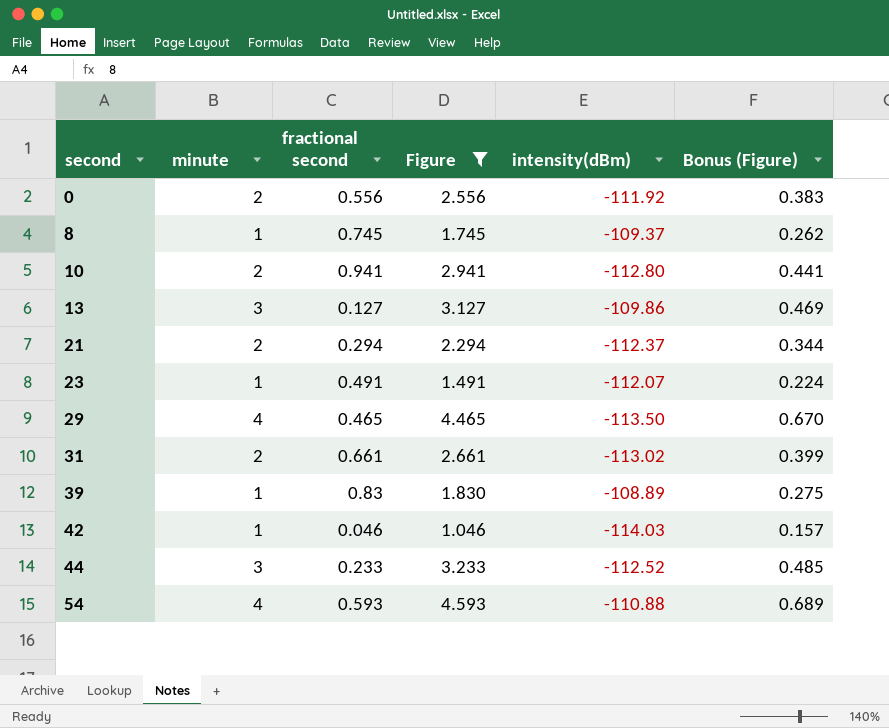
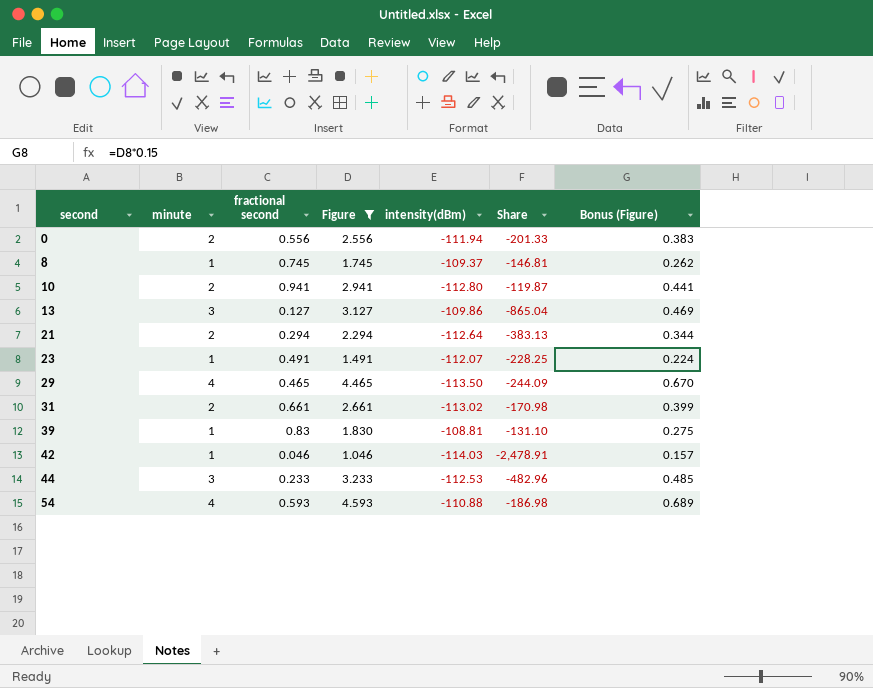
column Share | formula: none -> [intensity(dBm)] / [fractional second]
0 | intensity(dBm): -111.92 -> -111.94
21 | intensity(dBm): -112.37 -> -112.64
39 | intensity(dBm): -108.89 -> -108.81
44 | intensity(dBm): -112.52 -> -112.53

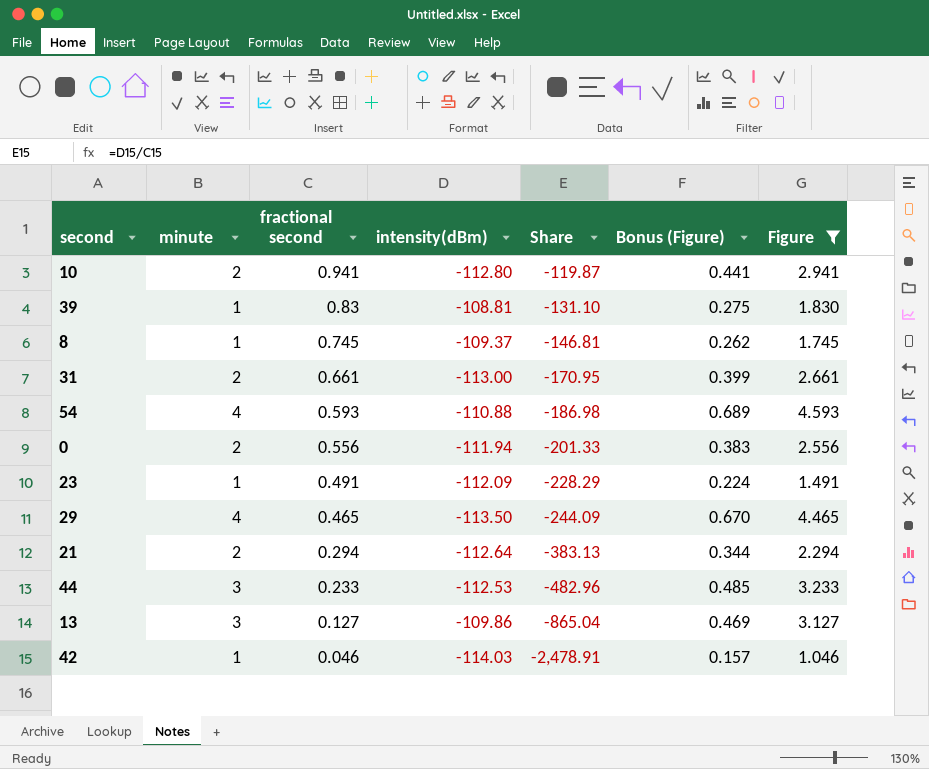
row order: second ascending -> fractional second descending
column Figure | position: 4 -> 7
31 | intensity(dBm): -113.02 -> -113.00
31 | Share: -170.98 -> -170.95
23 | intensity(dBm): -112.07 -> -112.09
23 | Share: -228.25 -> -228.29

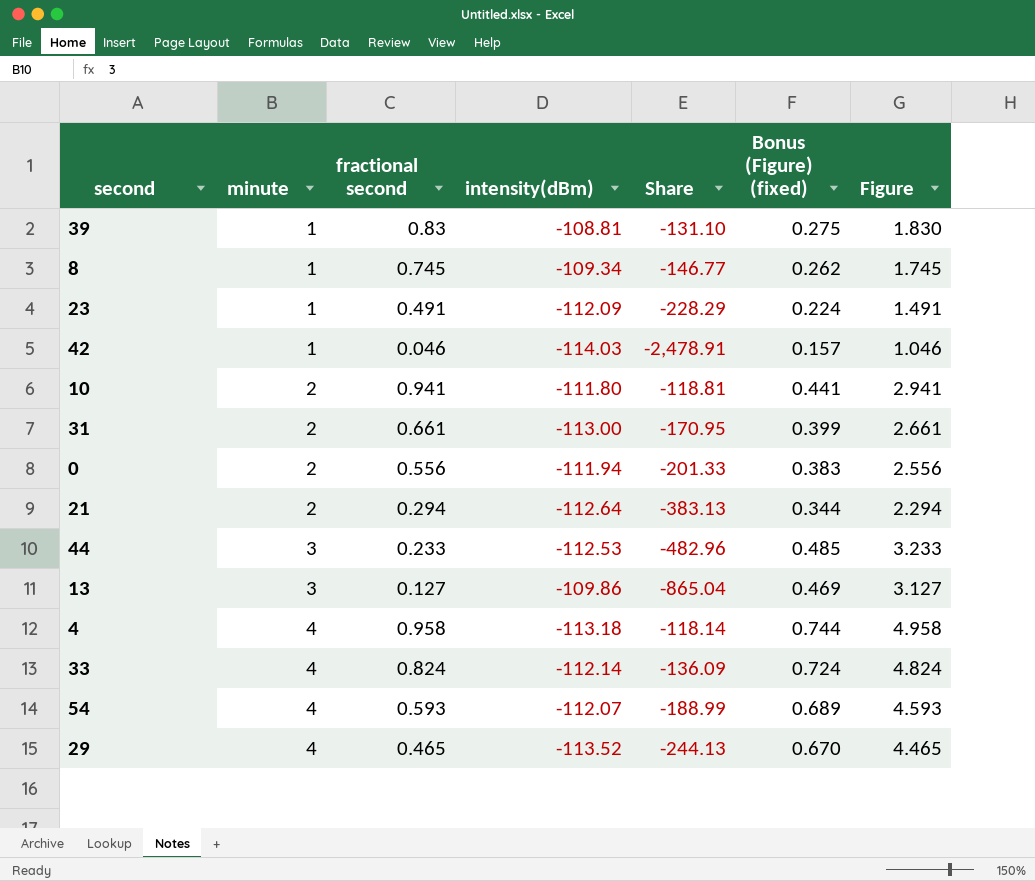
filter: Figure <= 4.593 -> none
row order: fractional second descending -> minute ascending
column name: Bonus (Figure) -> Bonus (Figure) (fixed)
8 | intensity(dBm): -109.37 -> -109.34
8 | Share: -146.81 -> -146.77
10 | intensity(dBm): -112.80 -> -111.80
10 | Share: -119.87 -> -118.81
54 | intensity(dBm): -110.88 -> -112.07
54 | Share: -186.98 -> -188.99
29 | intensity(dBm): -113.50 -> -113.52
29 | Share: -244.09 -> -244.13

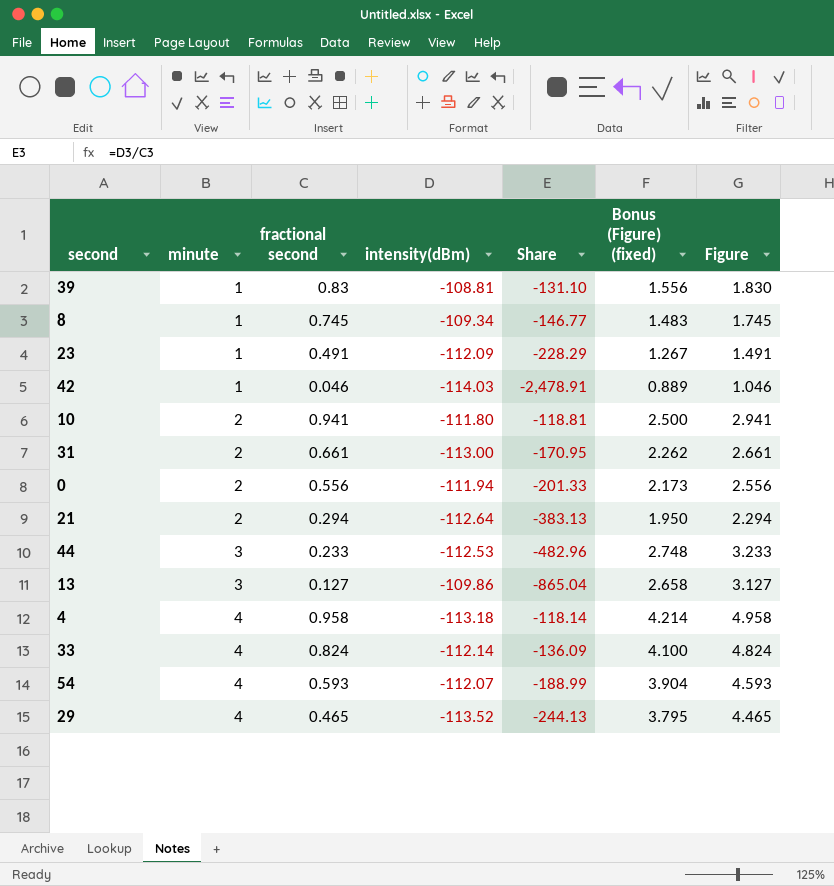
column Bonus (Figure) (fixed) | formula: [Figure] * 0.15 -> [Figure] * 0.85

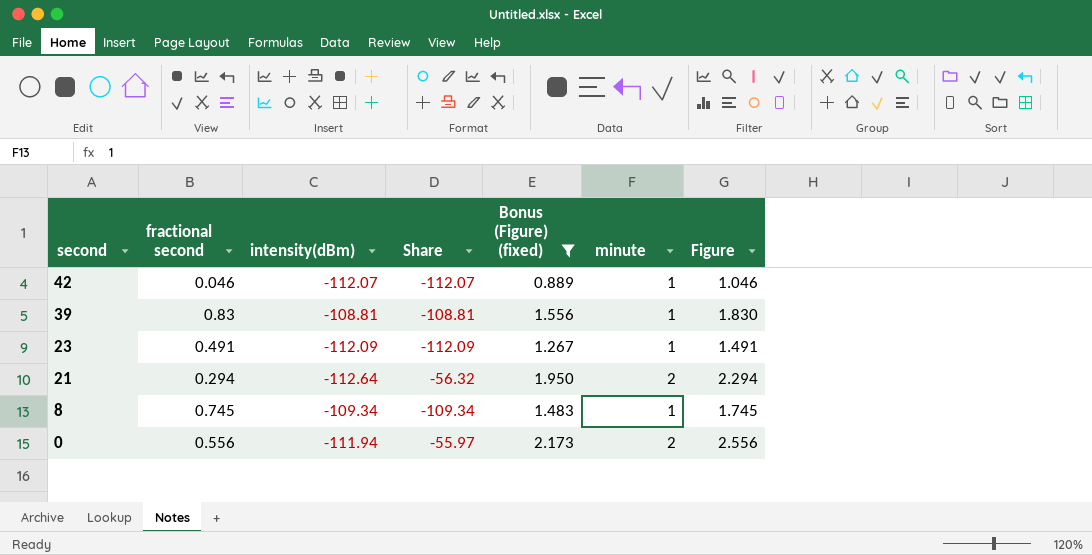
filter: none -> Bonus (Figure) (fixed) <= 2.173
row order: minute ascending -> second descending
column Share | formula: [intensity(dBm)] / [fractional second] -> [intensity(dBm)] / [minute]
column minute | position: 2 -> 6
42 | intensity(dBm): -114.03 -> -112.07

